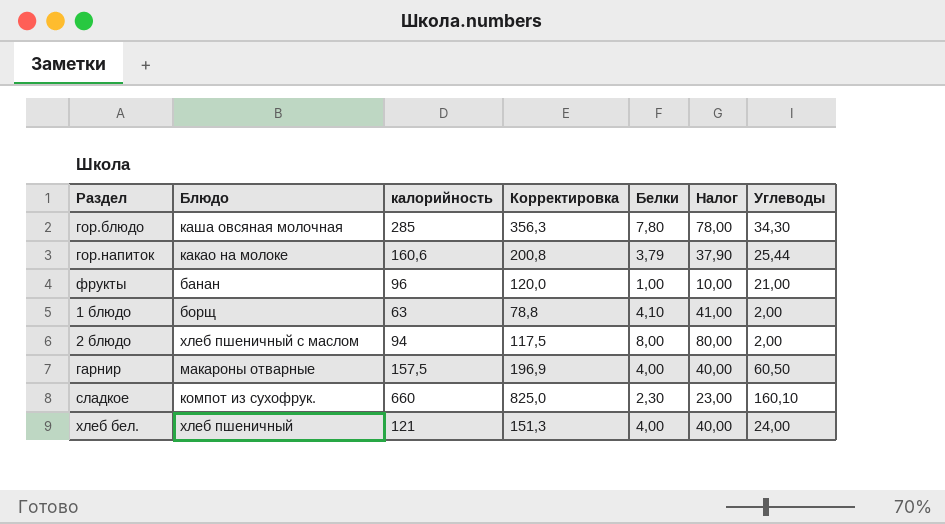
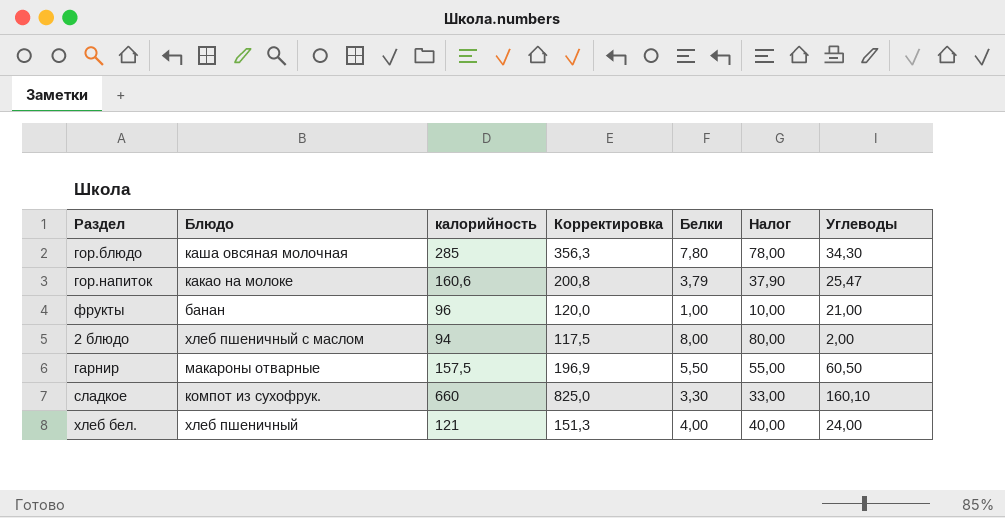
row 1 блюдо: борщ | 63 | 78,8 | 4,10 | 41,00 | 2,00 -> none
гор.напиток | Углеводы: 25,44 -> 25,47
гарнир | Белки: 4,00 -> 5,50
гарнир | Налог: 40,00 -> 55,00
сладкое | Белки: 2,30 -> 3,30
сладкое | Налог: 23,00 -> 33,00

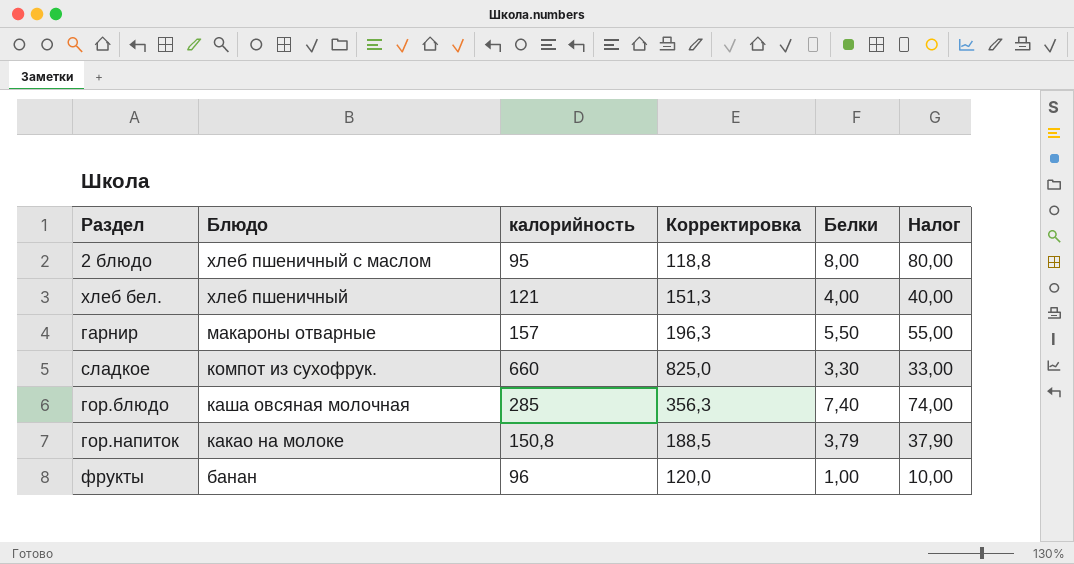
row order: none -> Блюдо descending
column Углеводы | position: 7 -> none
2 блюдо | калорийность: 94 -> 95
2 блюдо | Корректировка: 117,5 -> 118,8
гарнир | калорийность: 157,5 -> 157
гарнир | Корректировка: 196,9 -> 196,3
гор.блюдо | Белки: 7,80 -> 7,40
гор.блюдо | Налог: 78,00 -> 74,00
гор.напиток | калорийность: 160,6 -> 150,8
гор.напиток | Корректировка: 200,8 -> 188,5

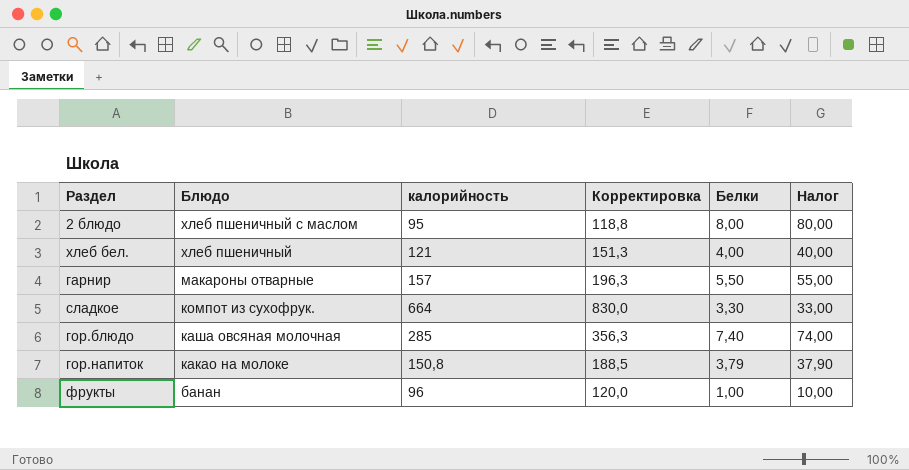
сладкое | калорийность: 660 -> 664
сладкое | Корректировка: 825,0 -> 830,0

